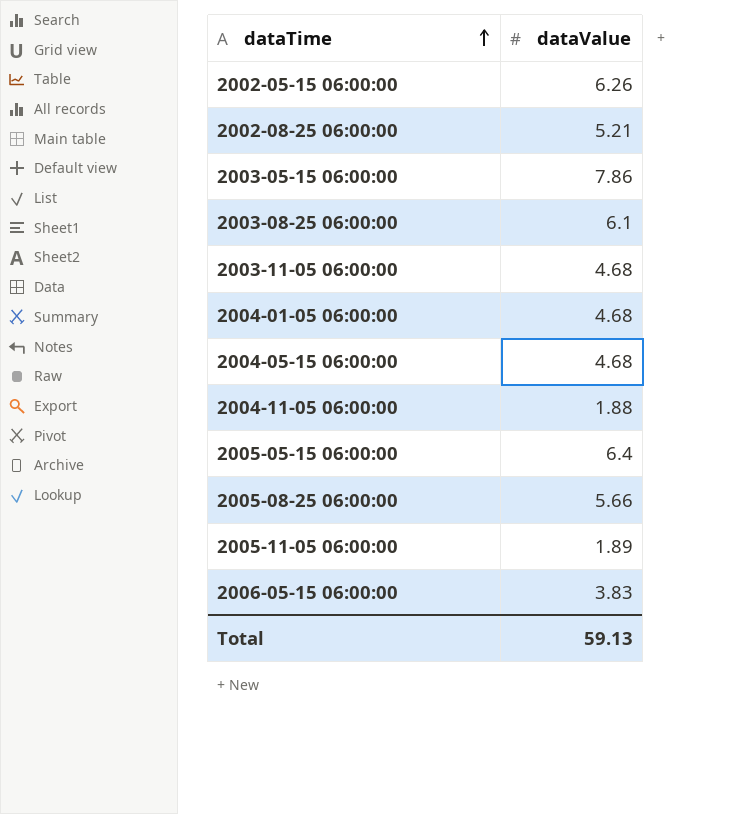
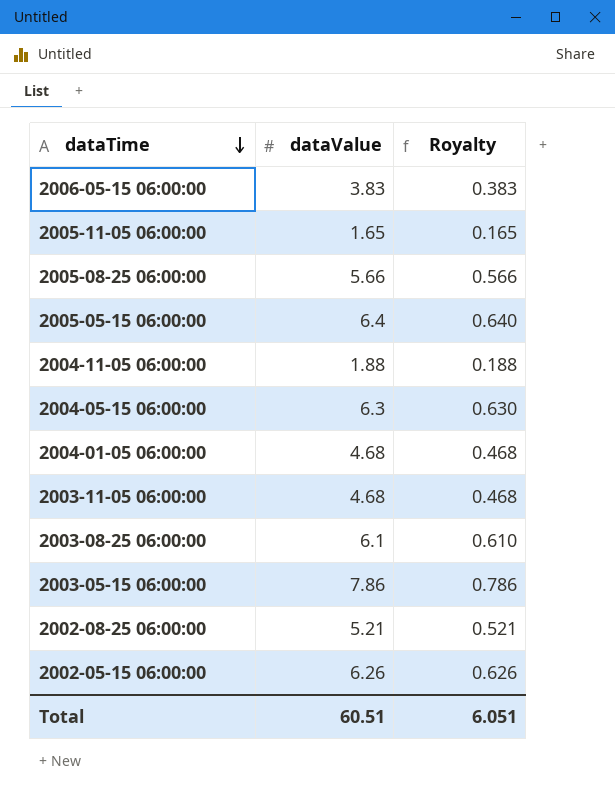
row order: dataTime ascending -> dataTime descending
column Royalty | formula: none -> [dataValue] * 0.1
2005-11-05 06:00:00 | dataValue: 1.89 -> 1.65
2004-05-15 06:00:00 | dataValue: 4.68 -> 6.3
Total | dataValue: 59.13 -> 60.51

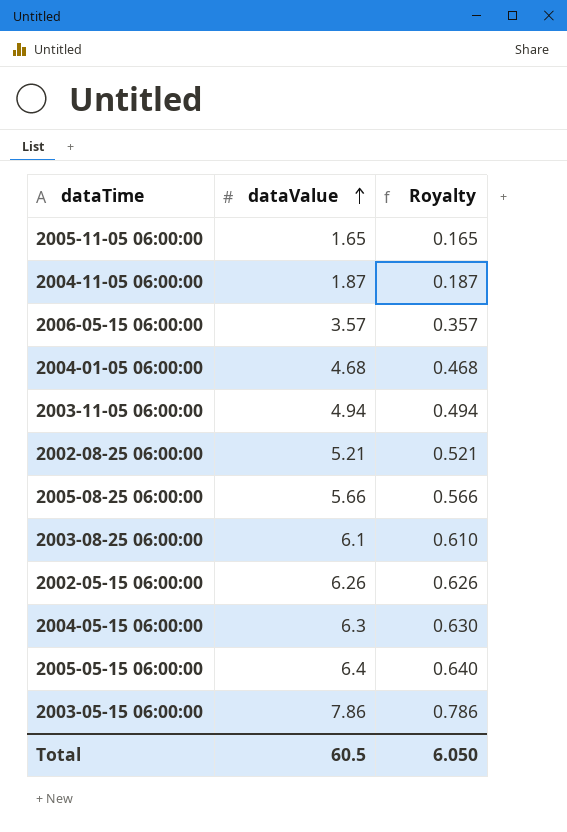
row order: dataTime descending -> dataValue ascending
2004-11-05 06:00:00 | dataValue: 1.88 -> 1.87
2004-11-05 06:00:00 | Royalty: 0.188 -> 0.187
2006-05-15 06:00:00 | dataValue: 3.83 -> 3.57
2006-05-15 06:00:00 | Royalty: 0.383 -> 0.357
2003-11-05 06:00:00 | dataValue: 4.68 -> 4.94
2003-11-05 06:00:00 | Royalty: 0.468 -> 0.494
Total | dataValue: 60.51 -> 60.5
Total | Royalty: 6.051 -> 6.050

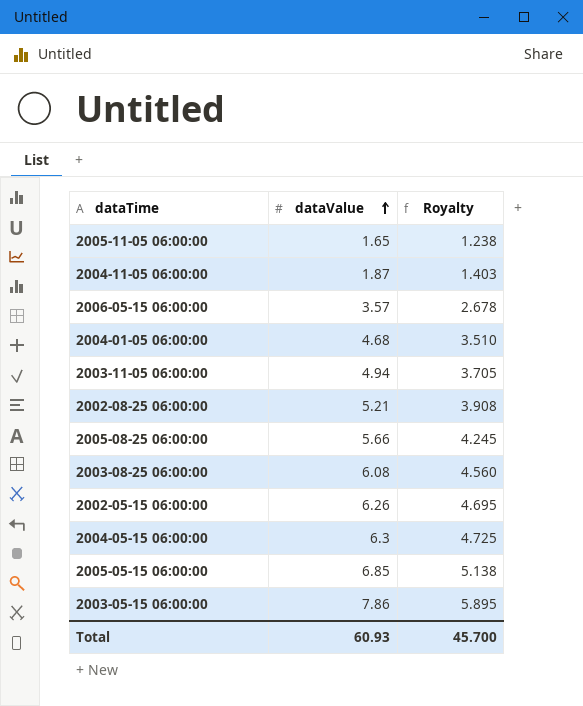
column Royalty | formula: [dataValue] * 0.1 -> [dataValue] * 0.75
2003-08-25 06:00:00 | dataValue: 6.1 -> 6.08
2005-05-15 06:00:00 | dataValue: 6.4 -> 6.85
Total | dataValue: 60.5 -> 60.93
Total | Royalty: 6.050 -> 45.700

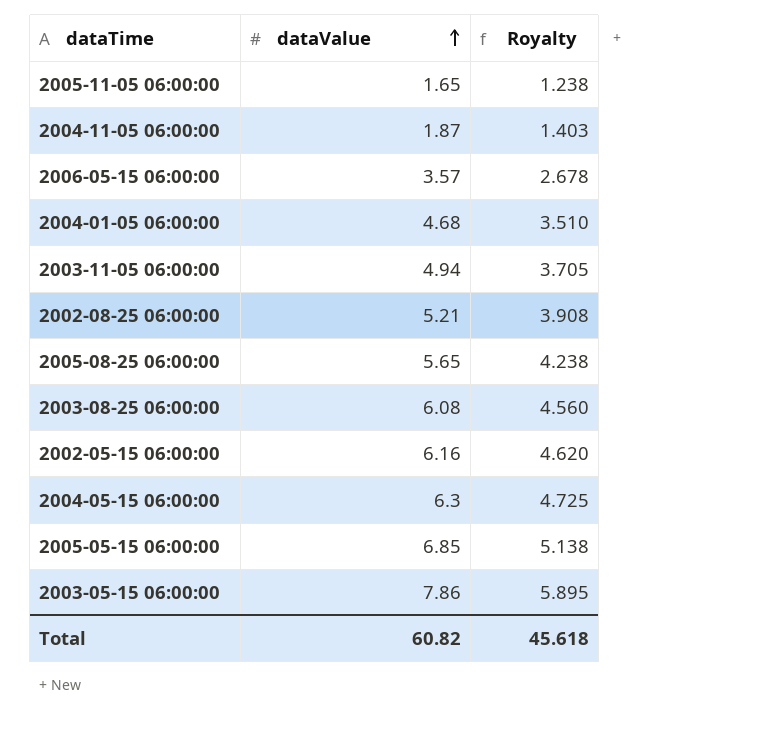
2005-08-25 06:00:00 | dataValue: 5.66 -> 5.65
2005-08-25 06:00:00 | Royalty: 4.245 -> 4.238
2002-05-15 06:00:00 | dataValue: 6.26 -> 6.16
2002-05-15 06:00:00 | Royalty: 4.695 -> 4.620
Total | dataValue: 60.93 -> 60.82
Total | Royalty: 45.700 -> 45.618

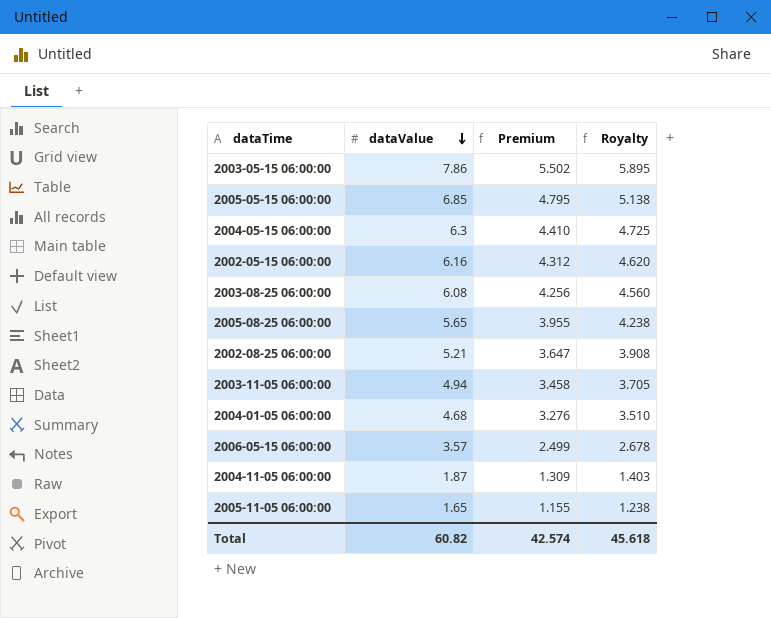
row order: dataValue ascending -> dataValue descending
column Premium | formula: none -> [dataValue] * 0.7

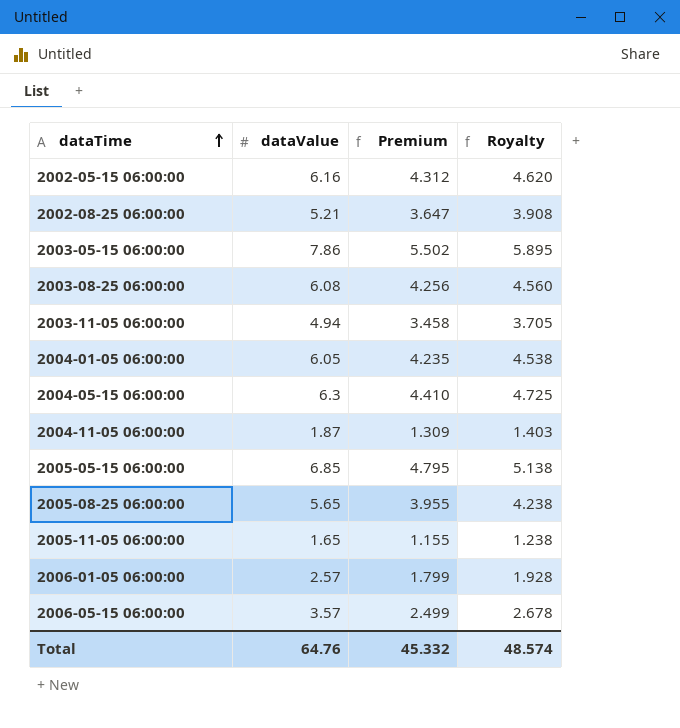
row order: dataValue descending -> dataTime ascending
2004-01-05 06:00:00 | dataValue: 4.68 -> 6.05
2004-01-05 06:00:00 | Premium: 3.276 -> 4.235
2004-01-05 06:00:00 | Royalty: 3.510 -> 4.538
row 2006-01-05 06:00:00: none -> 2.57 | 1.799 | 1.928
Total | dataValue: 60.82 -> 64.76
Total | Premium: 42.574 -> 45.332
Total | Royalty: 45.618 -> 48.574

